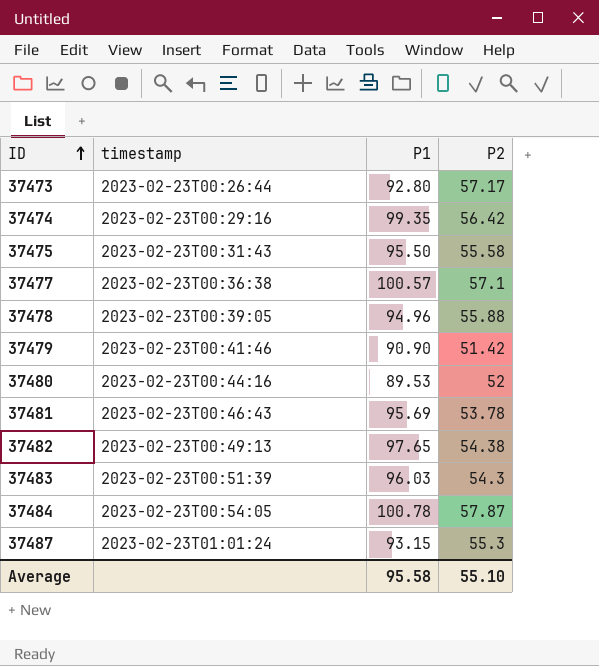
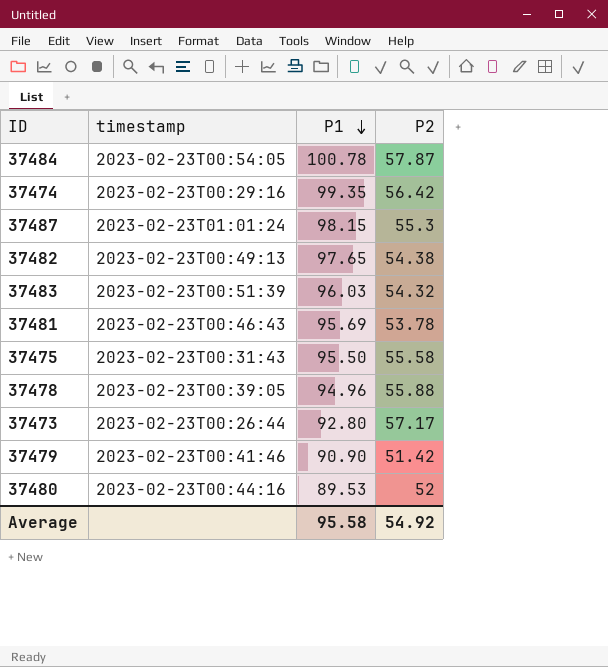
row order: ID ascending -> P1 descending
row 37477: 2023-02-23T00:36:38 | 100.57 | 57.1 -> none
37487 | P1: 93.15 -> 98.15
37483 | P2: 54.3 -> 54.32
Average | P2: 55.10 -> 54.92

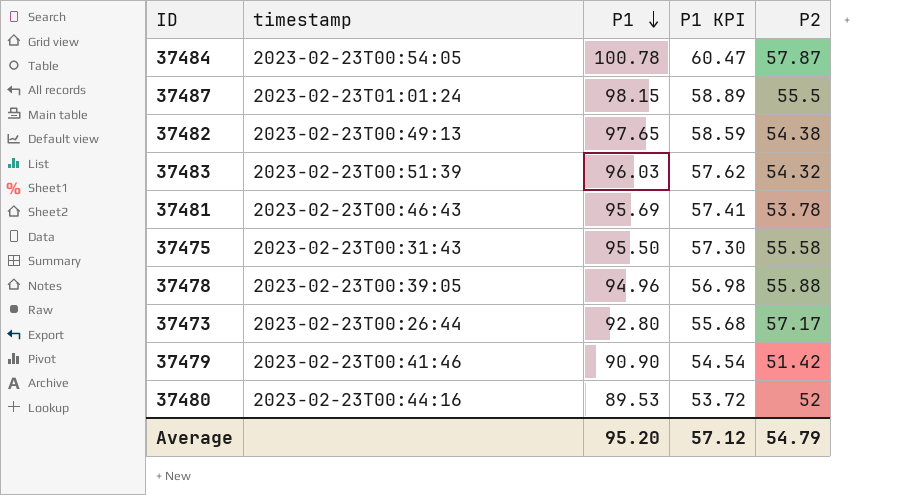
column P1 KPI | formula: none -> [P1] * 0.6
row 37474: 2023-02-23T00:29:16 | 99.35 | 56.42 -> none
37487 | P2: 55.3 -> 55.5
Average | P1: 95.58 -> 95.20
Average | P2: 54.92 -> 54.79

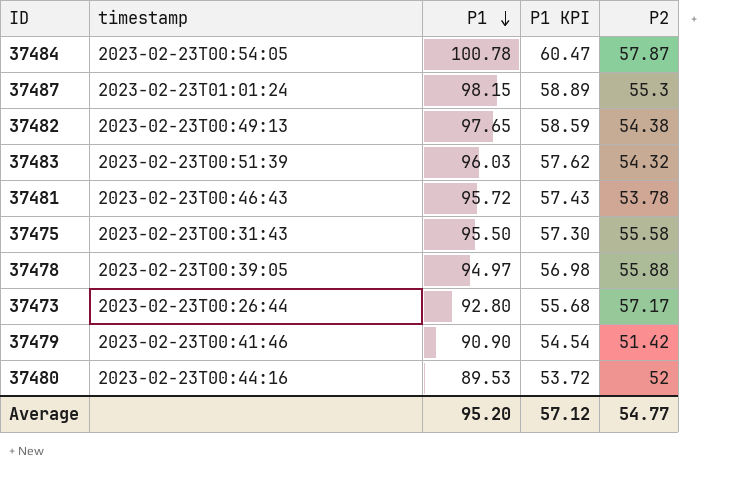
37487 | P2: 55.5 -> 55.3
37481 | P1: 95.69 -> 95.72
37481 | P1 KPI: 57.41 -> 57.43
37478 | P1: 94.96 -> 94.97
Average | P2: 54.79 -> 54.77

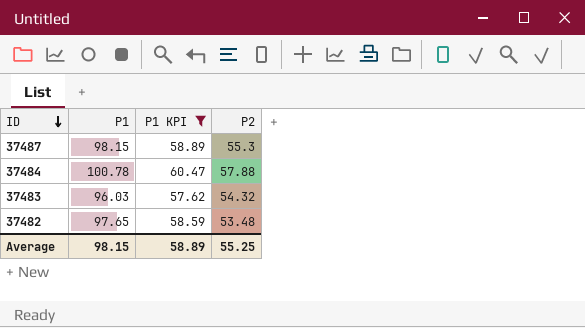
filter: none -> P1 KPI >= 57.62
row order: P1 descending -> ID descending
column timestamp | position: 2 -> none
37484 | P2: 57.87 -> 57.88
37482 | P2: 54.38 -> 53.48
Average | P1: 95.20 -> 98.15
Average | P1 KPI: 57.12 -> 58.89
Average | P2: 54.77 -> 55.25

